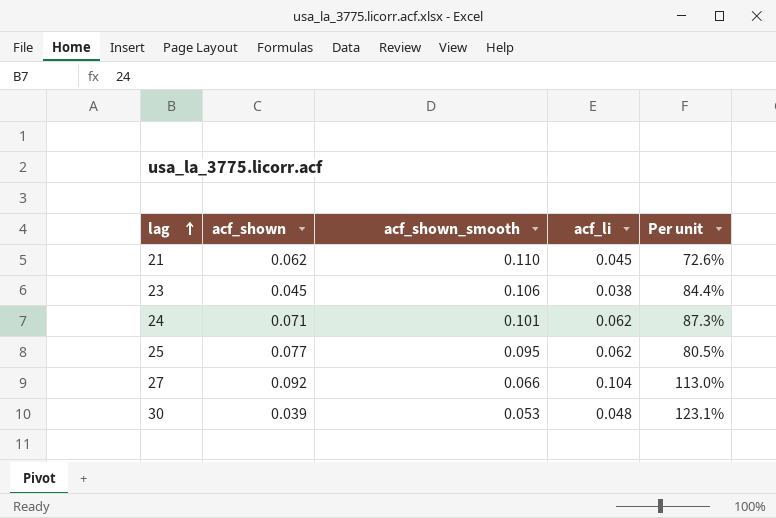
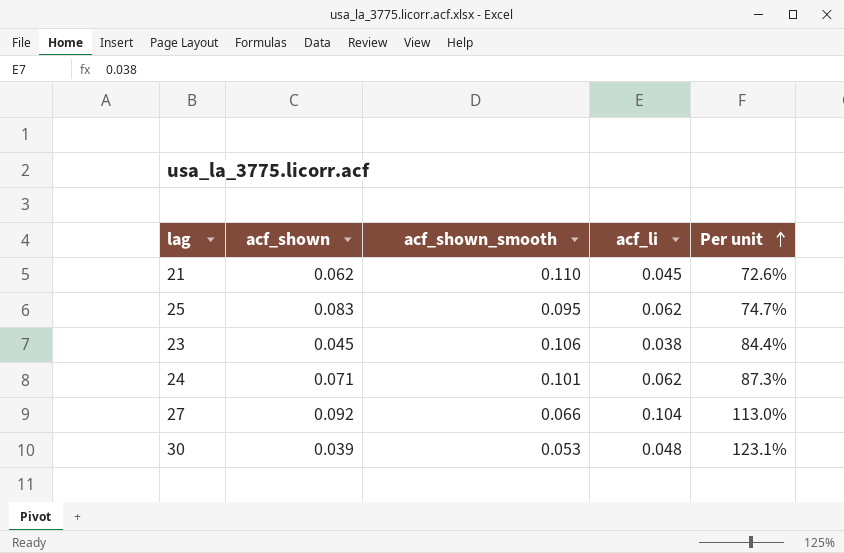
row order: lag ascending -> Per unit ascending
25 | acf_shown: 0.077 -> 0.083
25 | Per unit: 80.5% -> 74.7%

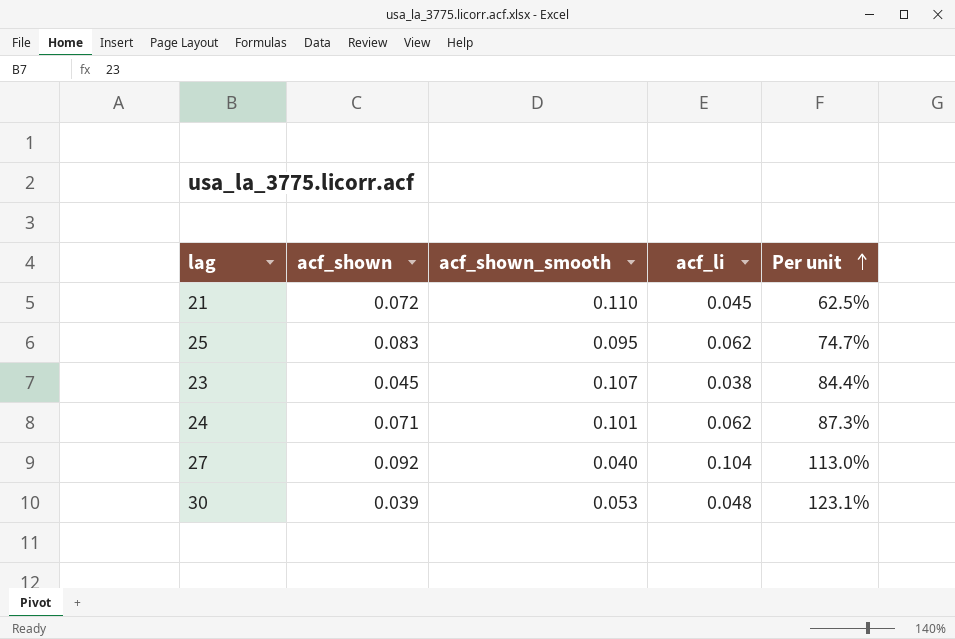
21 | acf_shown: 0.062 -> 0.072
21 | Per unit: 72.6% -> 62.5%
23 | acf_shown_smooth: 0.106 -> 0.107
27 | acf_shown_smooth: 0.066 -> 0.040

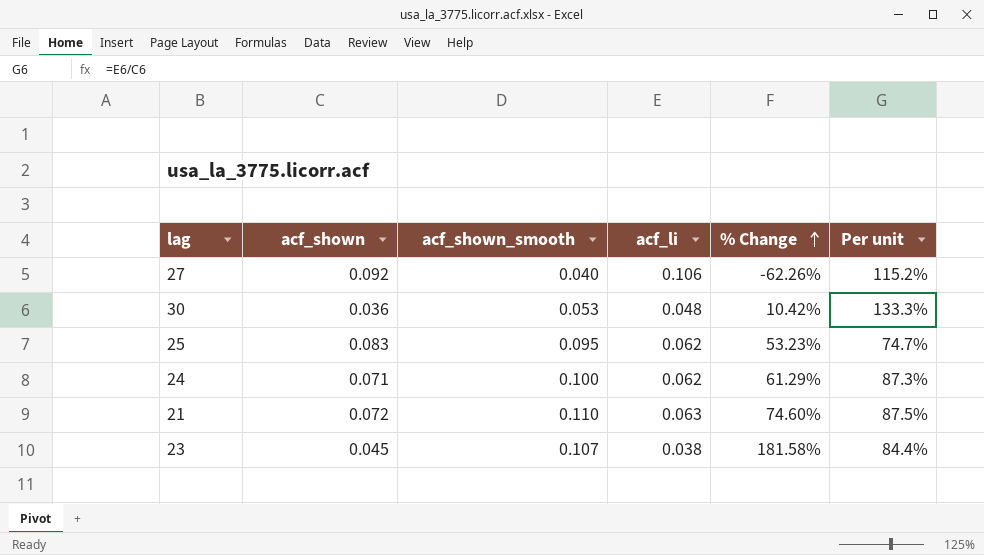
row order: Per unit ascending -> % Change ascending
column % Change | formula: none -> ([acf_shown_smooth] - [acf_li]) / [acf_li]
27 | acf_li: 0.104 -> 0.106
27 | Per unit: 113.0% -> 115.2%
30 | acf_shown: 0.039 -> 0.036
30 | Per unit: 123.1% -> 133.3%
24 | acf_shown_smooth: 0.101 -> 0.100
21 | acf_li: 0.045 -> 0.063
21 | Per unit: 62.5% -> 87.5%

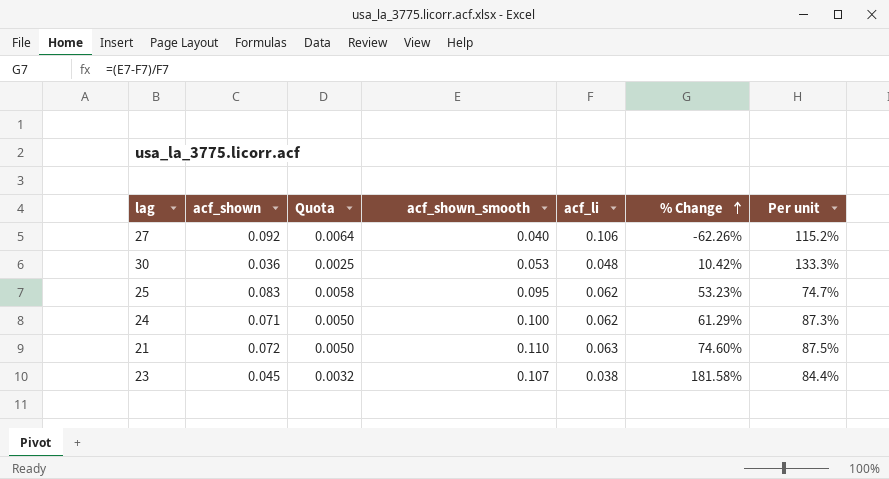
column Quota | formula: none -> [acf_shown] * 0.07

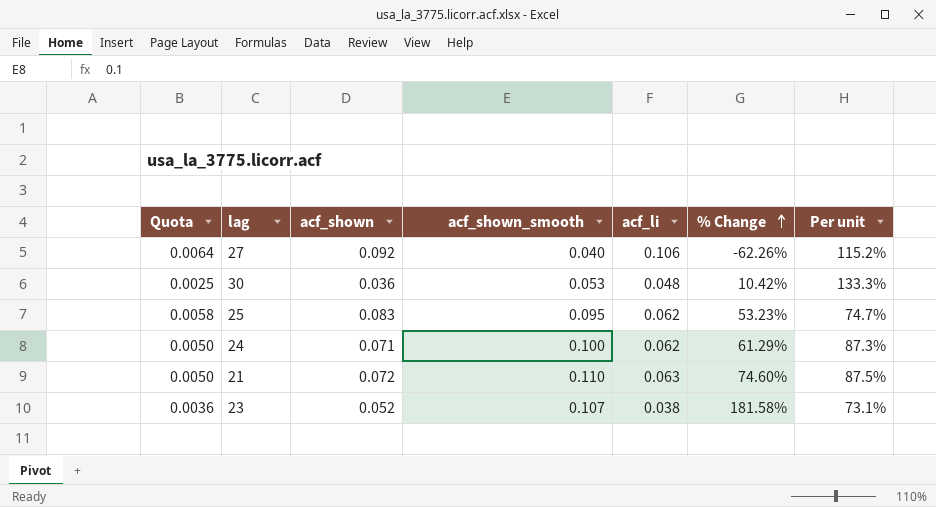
column Quota | position: 3 -> 1
23 | Quota: 0.0032 -> 0.0036
23 | acf_shown: 0.045 -> 0.052
23 | Per unit: 84.4% -> 73.1%

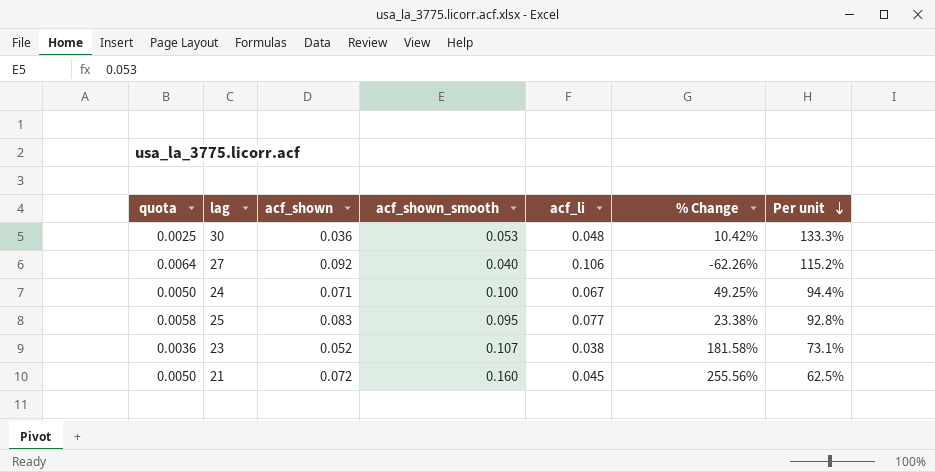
row order: % Change ascending -> Per unit descending
column name: Quota -> quota
24 | acf_li: 0.062 -> 0.067
24 | % Change: 61.29% -> 49.25%
24 | Per unit: 87.3% -> 94.4%
25 | acf_li: 0.062 -> 0.077
25 | % Change: 53.23% -> 23.38%
25 | Per unit: 74.7% -> 92.8%
21 | acf_shown_smooth: 0.110 -> 0.160
21 | acf_li: 0.063 -> 0.045
21 | % Change: 74.60% -> 255.56%
21 | Per unit: 87.5% -> 62.5%

